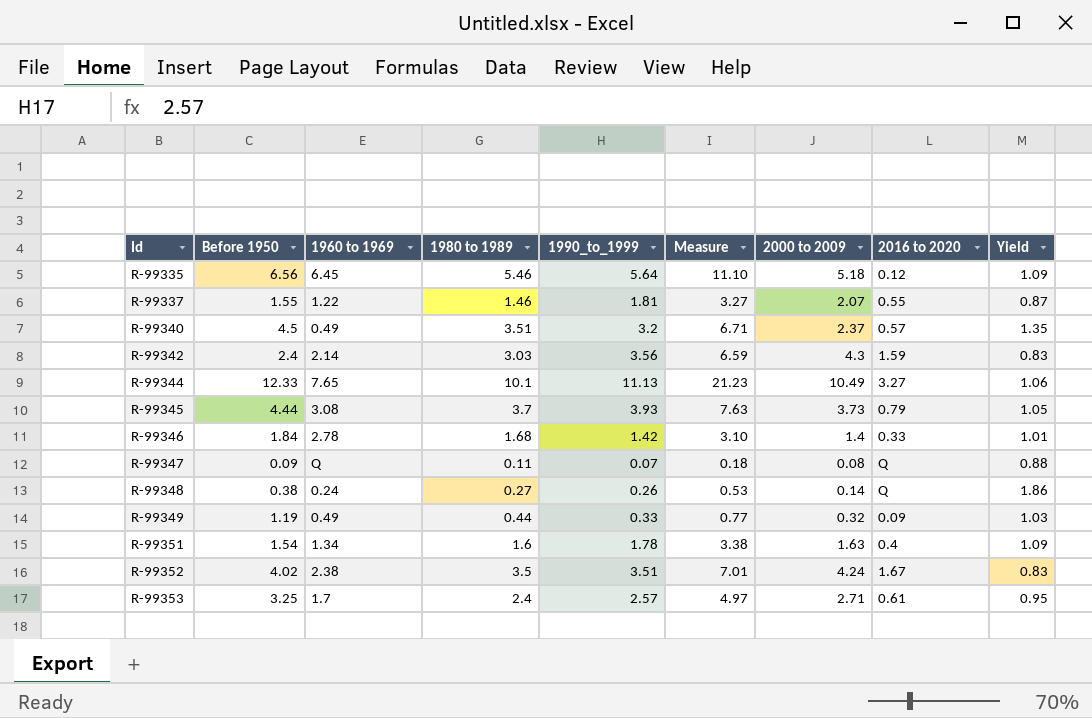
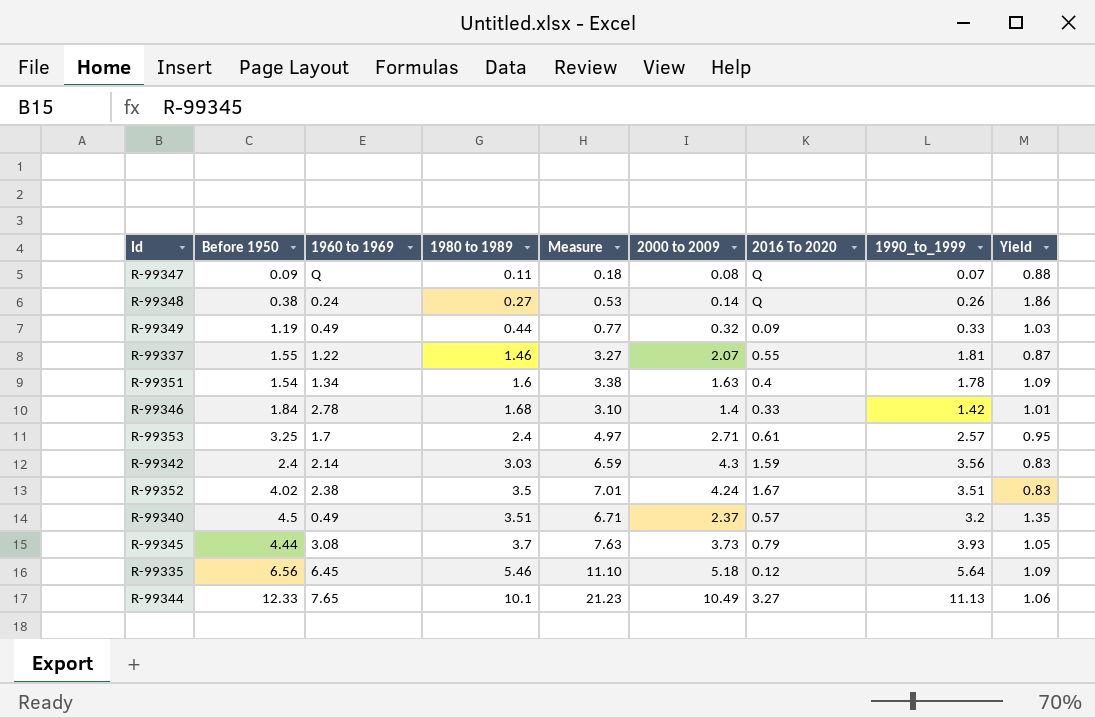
row order: Id ascending -> 1980 to 1989 ascending
column name: 2016 to 2020 -> 2016 To 2020
column 1990_to_1999 | position: 5 -> 8

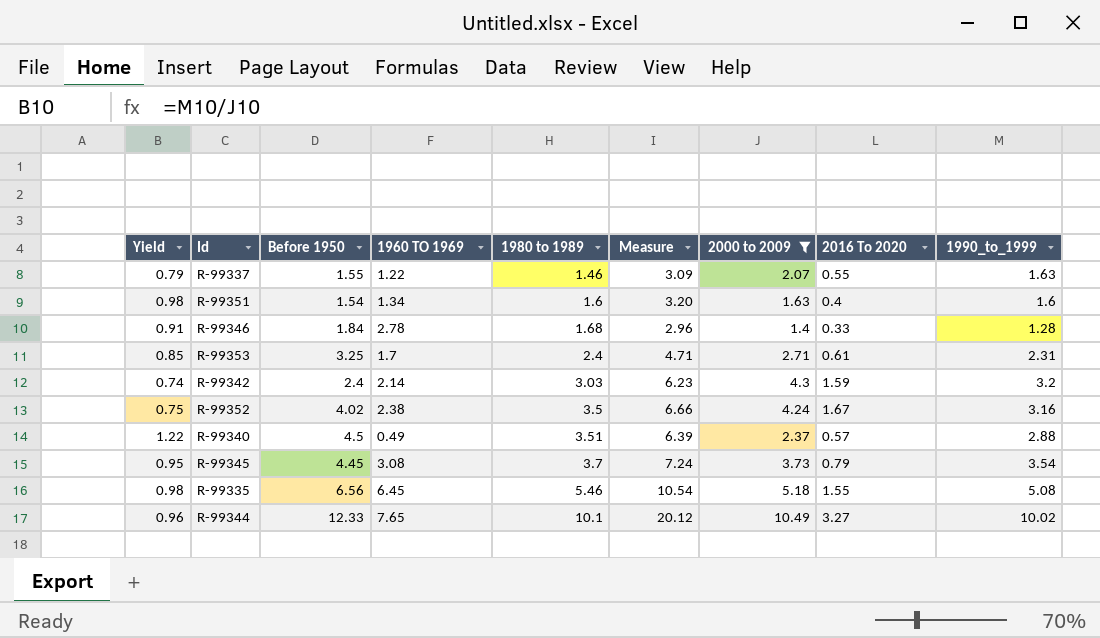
filter: none -> 2000 to 2009 >= 1.4
column Yield | position: 9 -> 1
column name: 1960 to 1969 -> 1960 TO 1969
R-99337 | Yield: 0.87 -> 0.79
R-99337 | Measure: 3.27 -> 3.09
R-99337 | 1990_to_1999: 1.81 -> 1.63
R-99351 | Yield: 1.09 -> 0.98
R-99351 | Measure: 3.38 -> 3.20
R-99351 | 1990_to_1999: 1.78 -> 1.6
R-99346 | Yield: 1.01 -> 0.91
R-99346 | Measure: 3.10 -> 2.96
R-99346 | 1990_to_1999: 1.42 -> 1.28
R-99353 | Yield: 0.95 -> 0.85
R-99353 | Measure: 4.97 -> 4.71
R-99353 | 1990_to_1999: 2.57 -> 2.31
R-99342 | Yield: 0.83 -> 0.74
R-99342 | Measure: 6.59 -> 6.23
R-99342 | 1990_to_1999: 3.56 -> 3.2
R-99352 | Yield: 0.83 -> 0.75
R-99352 | Measure: 7.01 -> 6.66
R-99352 | 1990_to_1999: 3.51 -> 3.16
R-99340 | Yield: 1.35 -> 1.22
R-99340 | Measure: 6.71 -> 6.39
R-99340 | 1990_to_1999: 3.2 -> 2.88
R-99345 | Yield: 1.05 -> 0.95
R-99345 | Before 1950: 4.44 -> 4.45
R-99345 | Measure: 7.63 -> 7.24
R-99345 | 1990_to_1999: 3.93 -> 3.54
R-99335 | Yield: 1.09 -> 0.98
R-99335 | Measure: 11.10 -> 10.54
R-99335 | 2016 To 2020: 0.12 -> 1.55
R-99335 | 1990_to_1999: 5.64 -> 5.08
R-99344 | Yield: 1.06 -> 0.96
R-99344 | Measure: 21.23 -> 20.12
R-99344 | 1990_to_1999: 11.13 -> 10.02

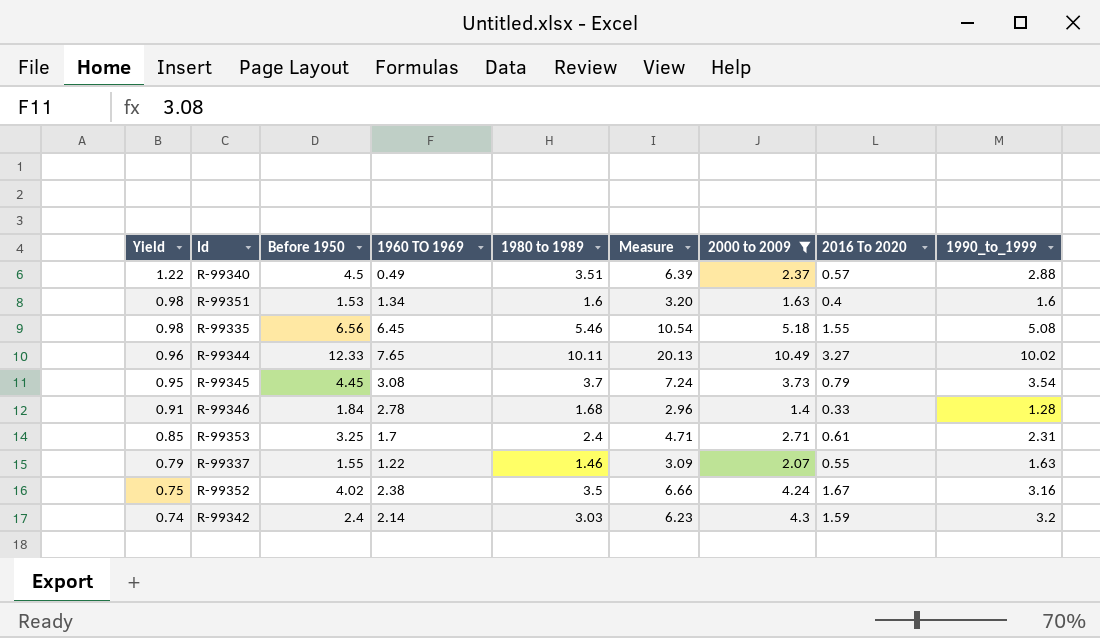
row order: 1980 to 1989 ascending -> Yield descending
R-99351 | Before 1950: 1.54 -> 1.53
R-99344 | 1980 to 1989: 10.1 -> 10.11
R-99344 | Measure: 20.12 -> 20.13

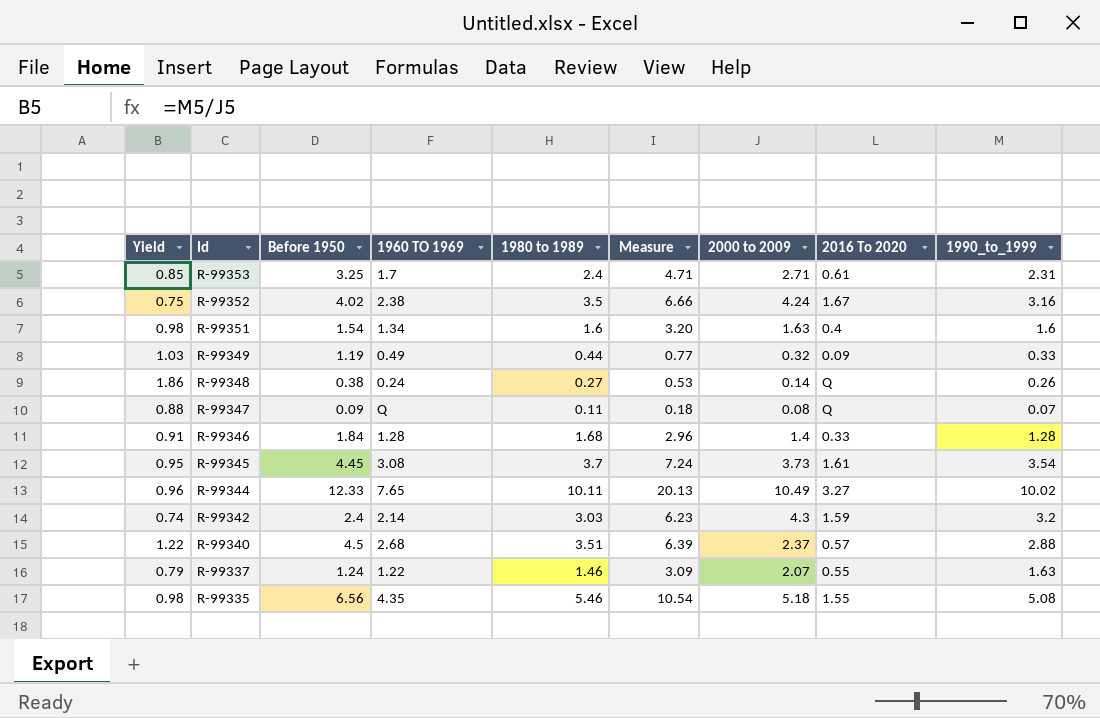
filter: 2000 to 2009 >= 1.4 -> none
row order: Yield descending -> Id descending
R-99351 | Before 1950: 1.53 -> 1.54
R-99346 | 1960 TO 1969: 2.78 -> 1.28
R-99345 | 2016 To 2020: 0.79 -> 1.61
R-99340 | 1960 TO 1969: 0.49 -> 2.68
R-99337 | Before 1950: 1.55 -> 1.24
R-99335 | 1960 TO 1969: 6.45 -> 4.35

